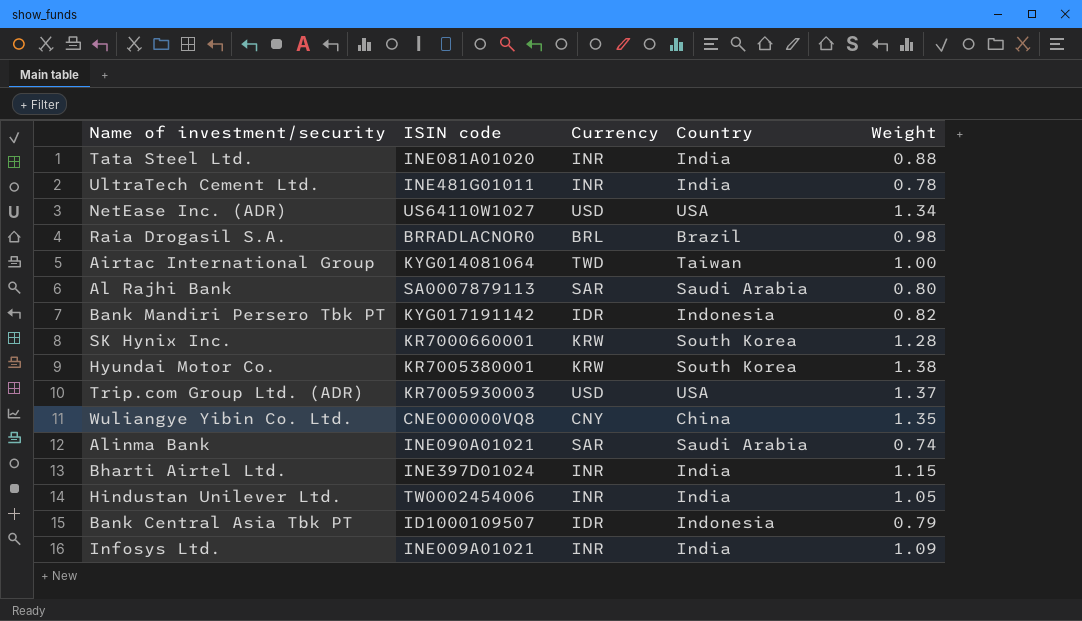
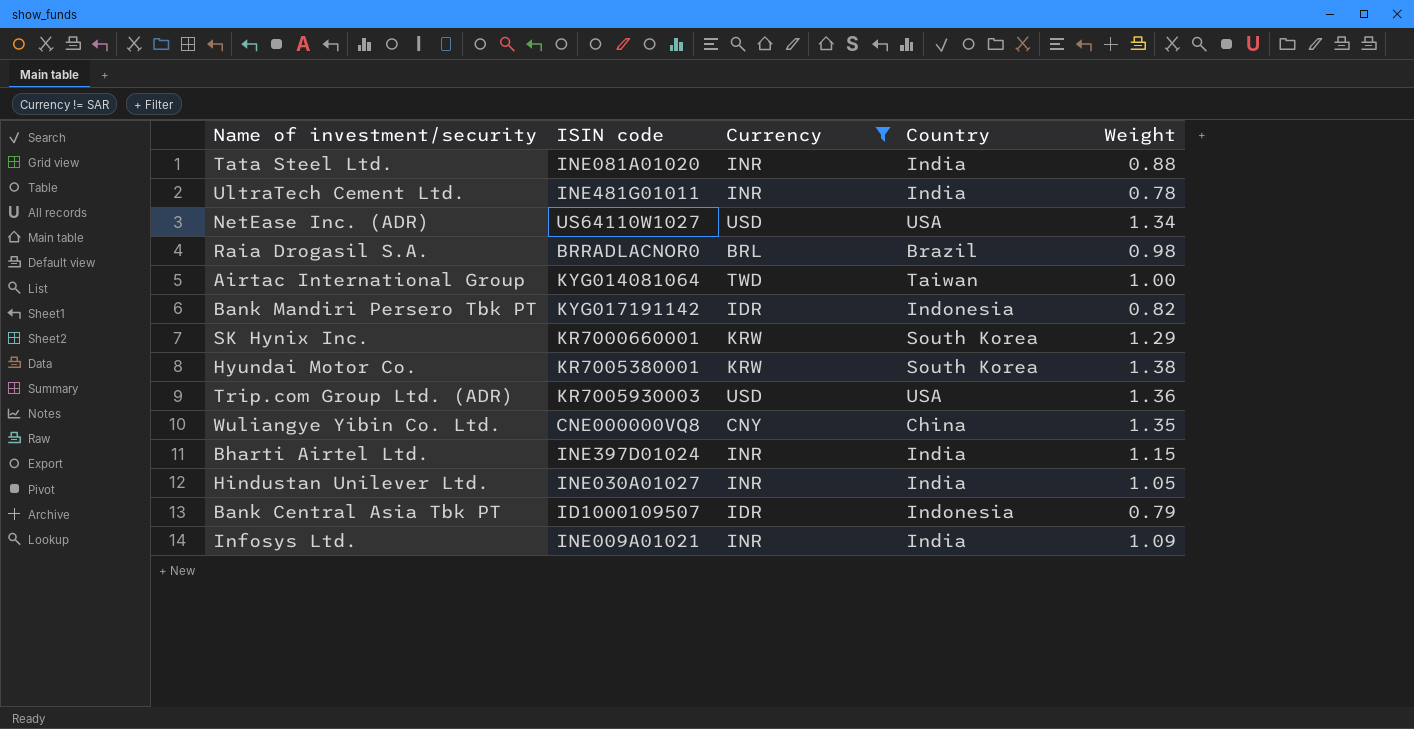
filter: none -> Currency != SAR
SK Hynix Inc. | Weight: 1.28 -> 1.29
Trip.com Group Ltd. (ADR) | Weight: 1.37 -> 1.36
Hindustan Unilever Ltd. | ISIN code: TW0002454006 -> INE030A01027

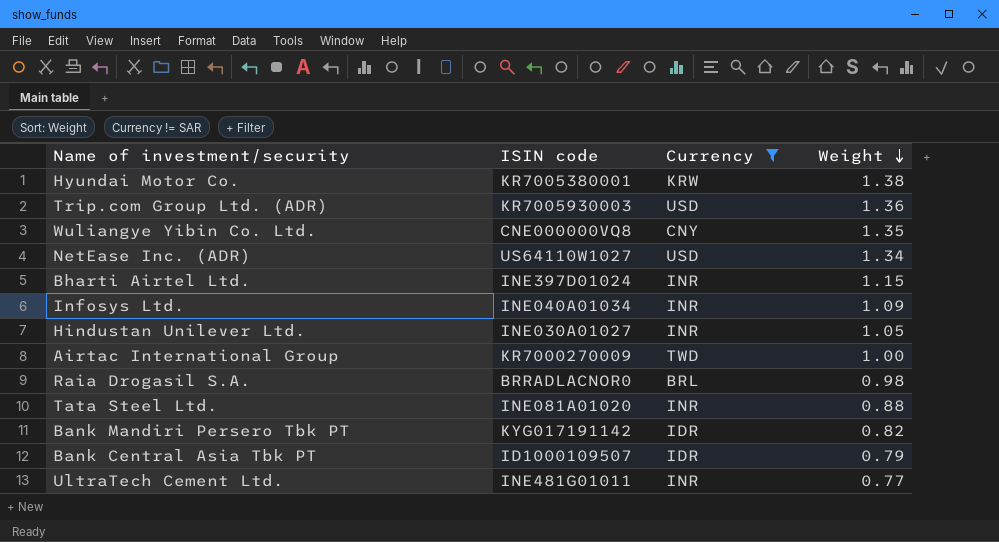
row order: none -> Weight descending
column Country | position: 4 -> none
row SK Hynix Inc.: KR7000660001 | KRW | South Korea | 1.29 -> none
Infosys Ltd. | ISIN code: INE009A01021 -> INE040A01034
Airtac International Group | ISIN code: KYG014081064 -> KR7000270009
UltraTech Cement Ltd. | Weight: 0.78 -> 0.77

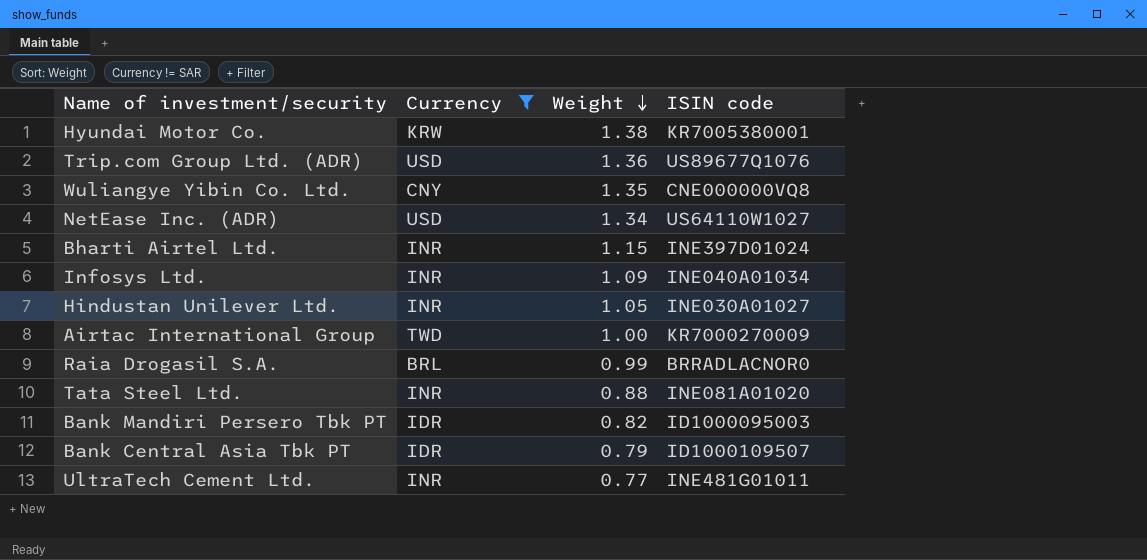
column ISIN code | position: 2 -> 4
Trip.com Group Ltd. (ADR) | ISIN code: KR7005930003 -> US89677Q1076
Raia Drogasil S.A. | Weight: 0.98 -> 0.99
Bank Mandiri Persero Tbk PT | ISIN code: KYG017191142 -> ID1000095003

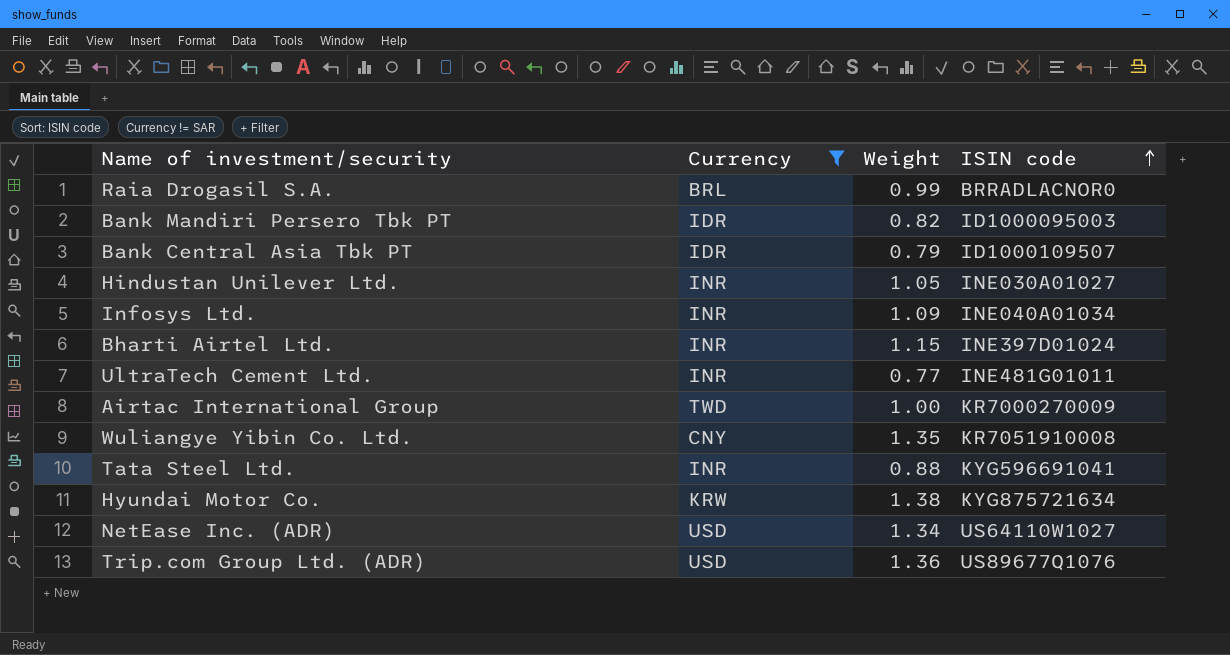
row order: Weight descending -> ISIN code ascending
Wuliangye Yibin Co. Ltd. | ISIN code: CNE000000VQ8 -> KR7051910008
Tata Steel Ltd. | ISIN code: INE081A01020 -> KYG596691041
Hyundai Motor Co. | ISIN code: KR7005380001 -> KYG875721634

